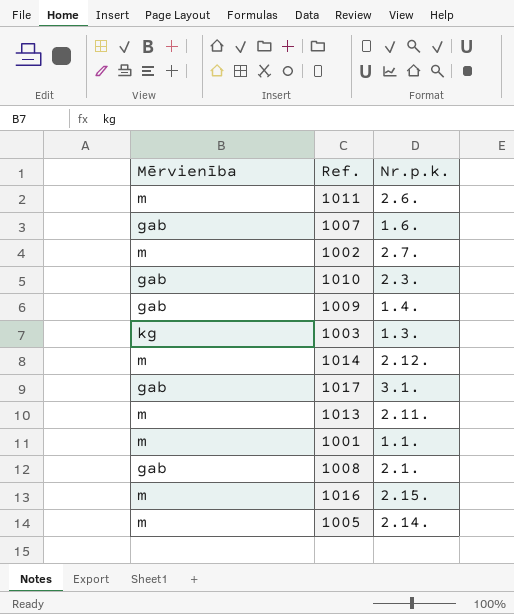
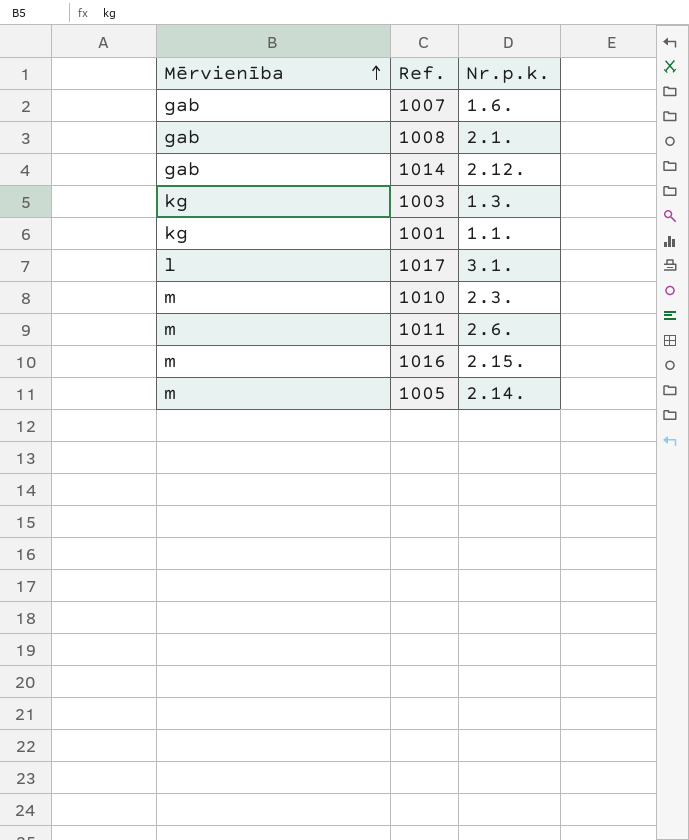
row order: none -> Mērvienība ascending
row 1002: m | 2.7. -> none
row 1009: gab | 1.4. -> none
row 1013: m | 2.11. -> none
1014 | Mērvienība: m -> gab
1001 | Mērvienība: m -> kg
1017 | Mērvienība: gab -> l
1010 | Mērvienība: gab -> m

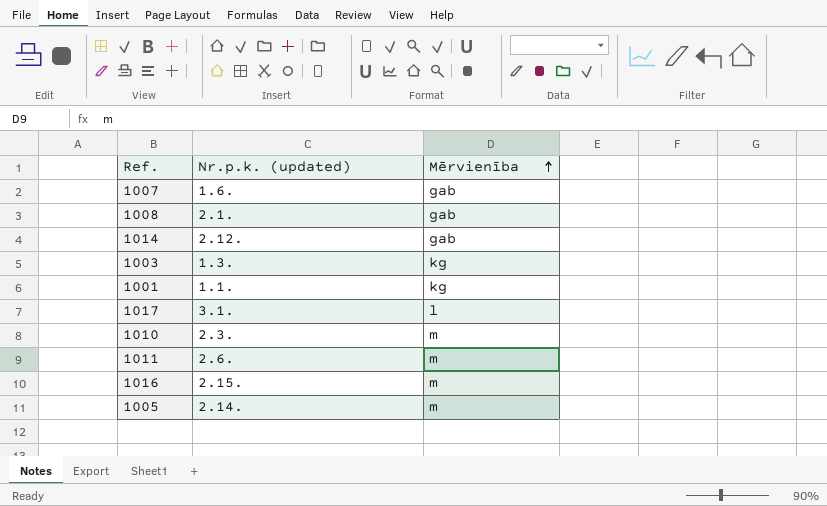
column name: Nr.p.k. -> Nr.p.k. (updated)
column Mērvienība | position: 1 -> 3

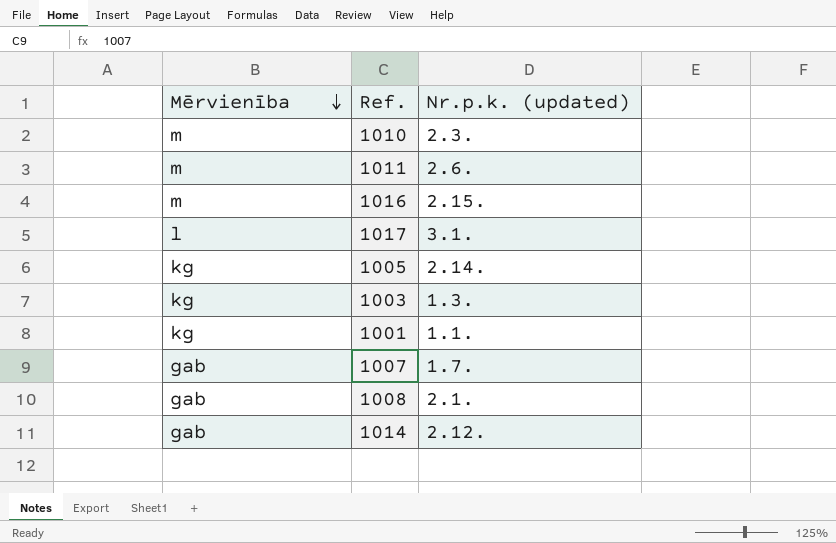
row order: Mērvienība ascending -> Mērvienība descending
column Mērvienība | position: 3 -> 1
1005 | Mērvienība: m -> kg
1007 | Nr.p.k. (updated): 1.6. -> 1.7.

